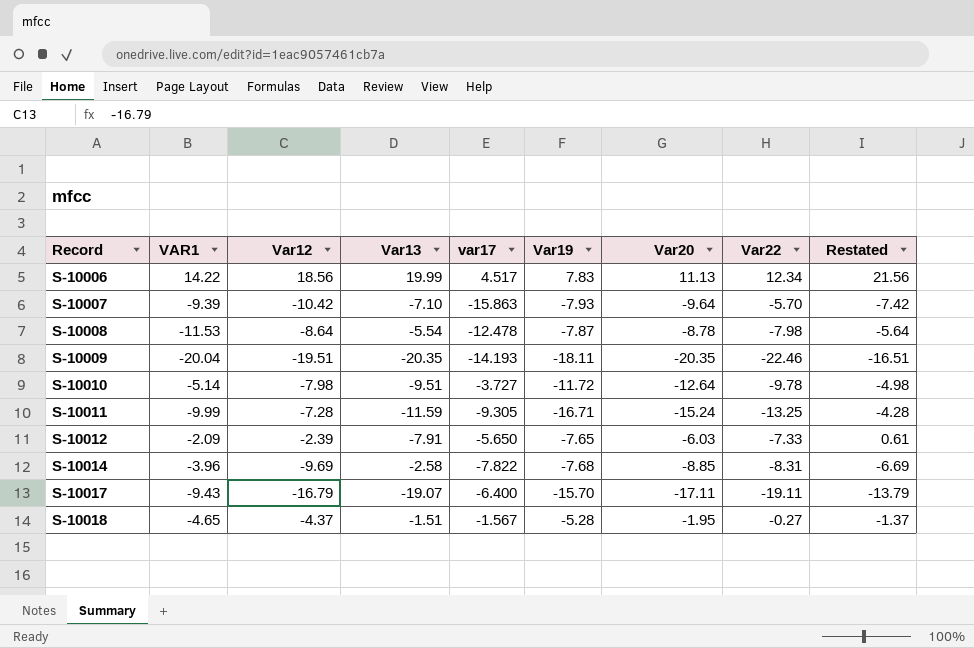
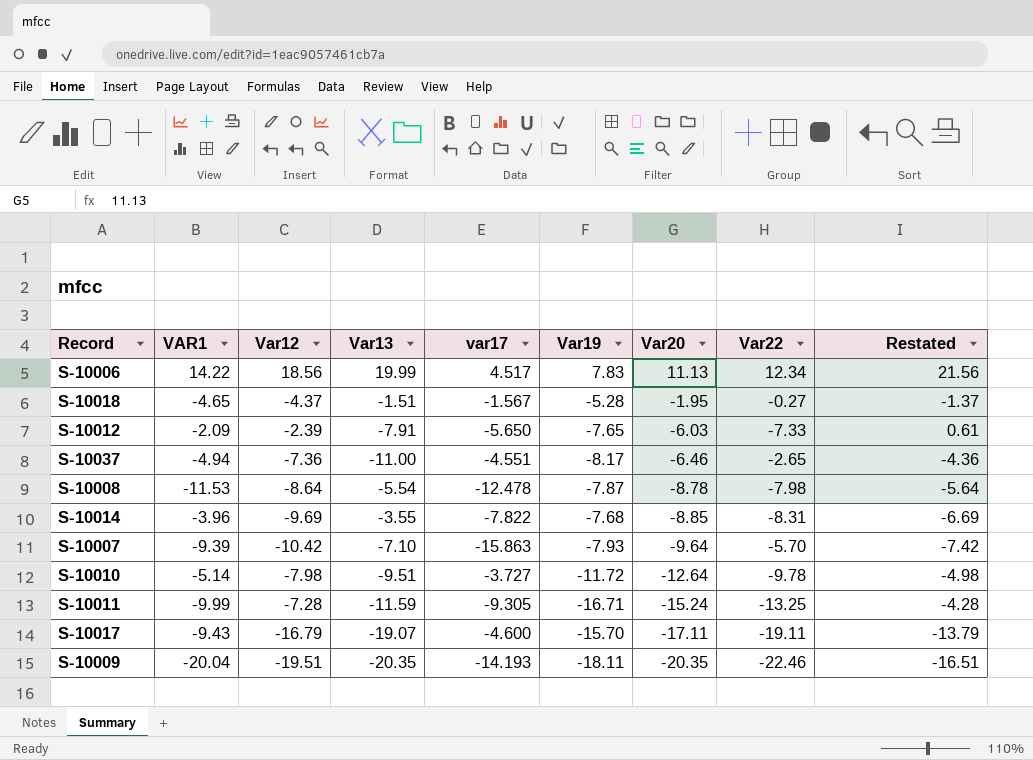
row order: Record ascending -> Var20 descending
row S-10037: none -> -4.94 | -7.36 | -11.00 | -4.551 | -8.17 | -6.46 | -2.65 | -4.36
S-10014 | Var13: -2.58 -> -3.55
S-10017 | var17: -6.400 -> -4.600

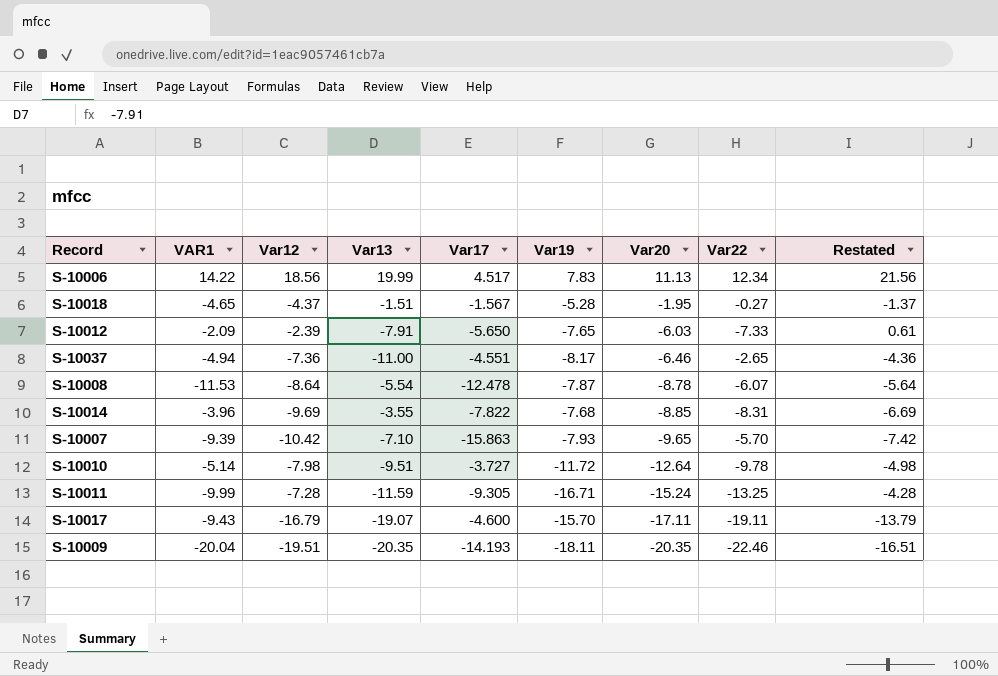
column name: var17 -> Var17
S-10008 | Var22: -7.98 -> -6.07
S-10007 | Var20: -9.64 -> -9.65

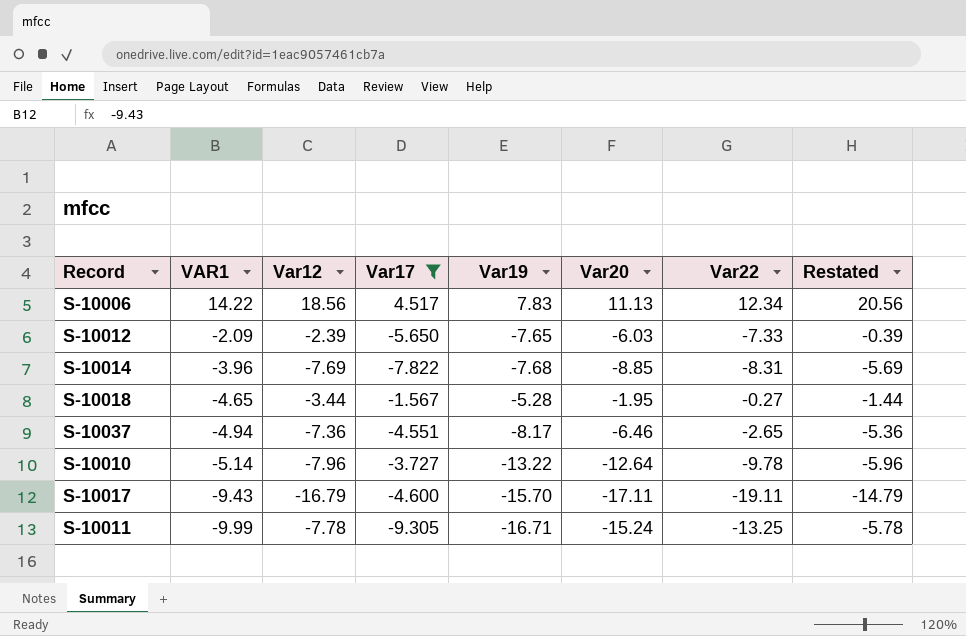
filter: none -> Var17 >= -9.305
row order: Var20 descending -> VAR1 descending
column Var13 | position: 4 -> none
column Restated | formula: [Var12] + 3 -> [Var12] + 2
S-10014 | Var12: -9.69 -> -7.69
S-10018 | Var12: -4.37 -> -3.44
S-10010 | Var12: -7.98 -> -7.96
S-10010 | Var19: -11.72 -> -13.22
S-10011 | Var12: -7.28 -> -7.78

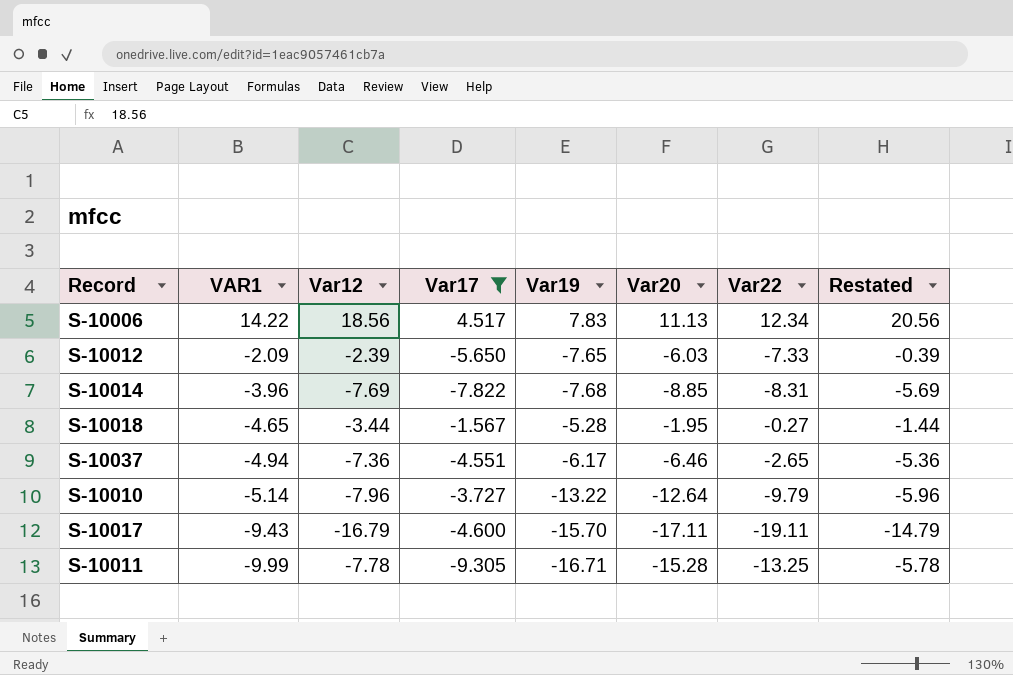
S-10037 | Var19: -8.17 -> -6.17
S-10010 | Var22: -9.78 -> -9.79
S-10011 | Var20: -15.24 -> -15.28

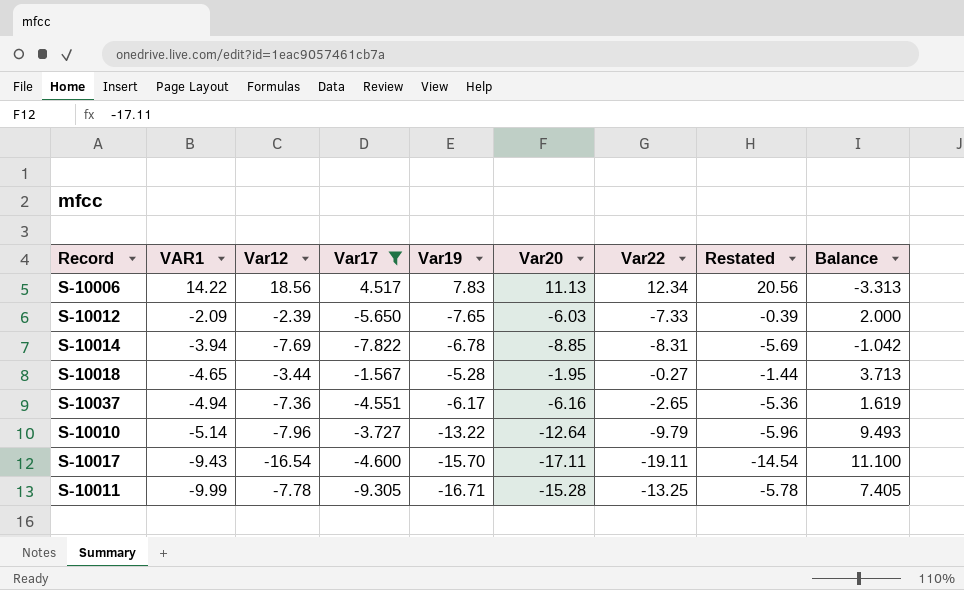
column Balance | formula: none -> [Var17] - [Var19]
S-10014 | VAR1: -3.96 -> -3.94
S-10014 | Var19: -7.68 -> -6.78
S-10037 | Var20: -6.46 -> -6.16
S-10017 | Var12: -16.79 -> -16.54
S-10017 | Restated: -14.79 -> -14.54

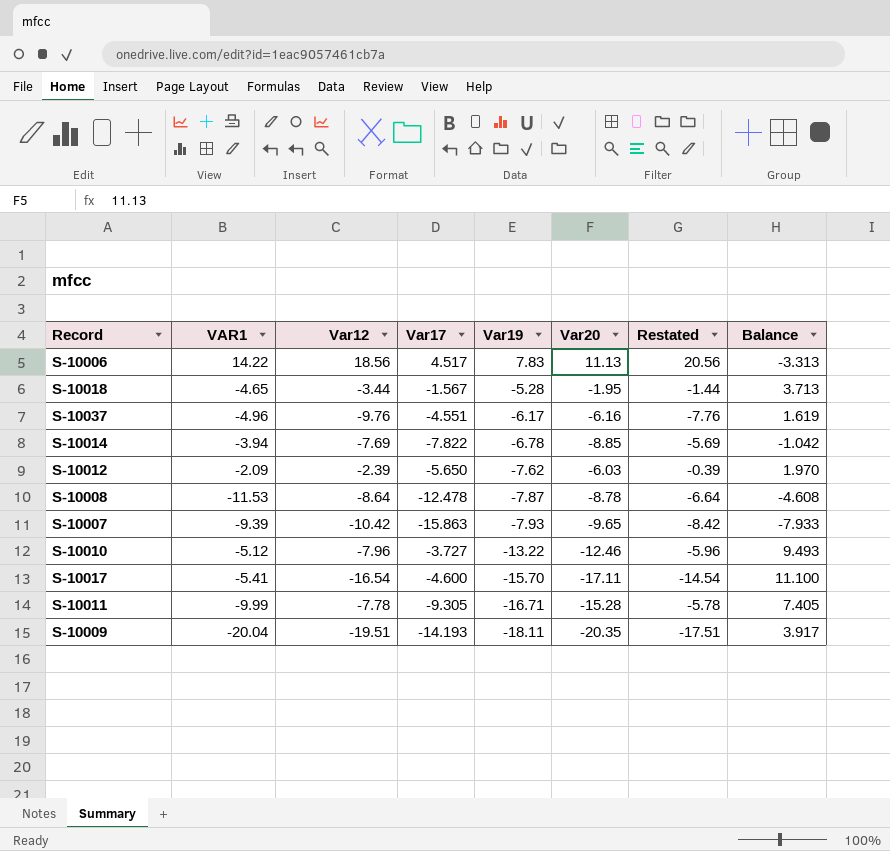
filter: Var17 >= -9.305 -> none
row order: VAR1 descending -> Var19 descending
column Var22 | position: 7 -> none
S-10037 | VAR1: -4.94 -> -4.96
S-10037 | Var12: -7.36 -> -9.76
S-10037 | Restated: -5.36 -> -7.76
S-10012 | Var19: -7.65 -> -7.62
S-10012 | Balance: 2.000 -> 1.970
S-10010 | VAR1: -5.14 -> -5.12
S-10010 | Var20: -12.64 -> -12.46
S-10017 | VAR1: -9.43 -> -5.41

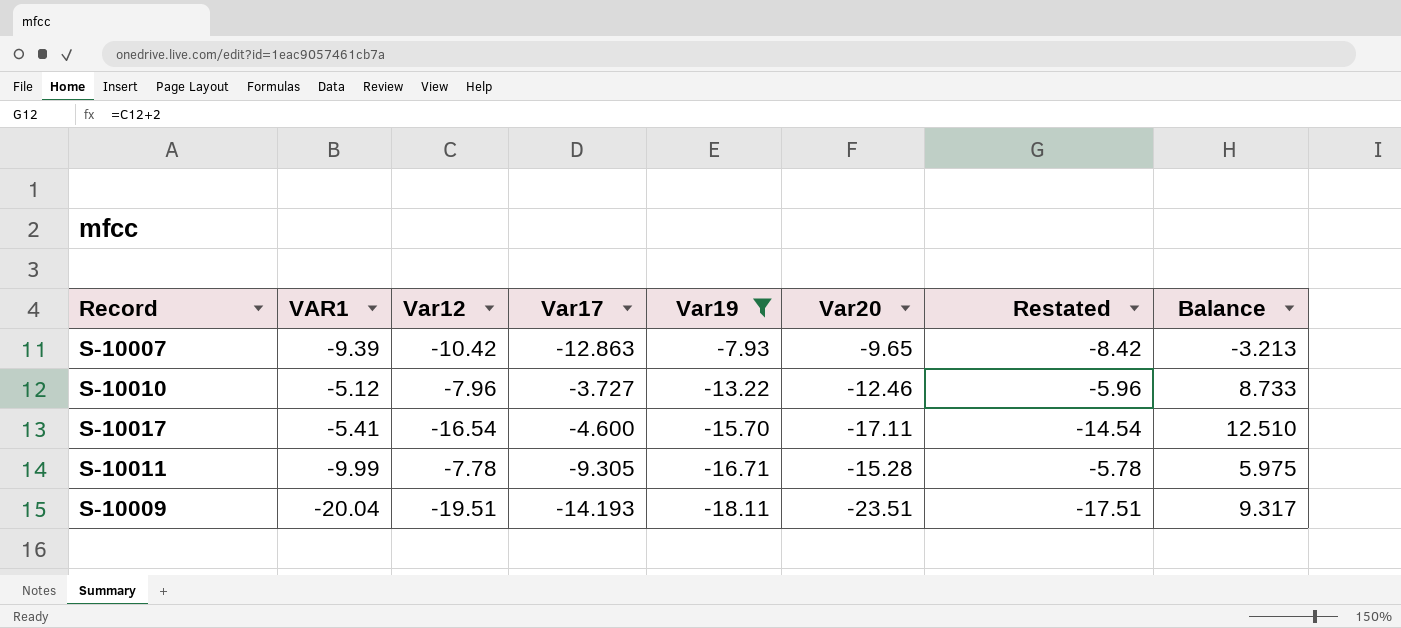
filter: none -> Var19 <= -7.93
column Balance | formula: [Var17] - [Var19] -> [Var17] - [Var20]
S-10007 | Var17: -15.863 -> -12.863
S-10009 | Var20: -20.35 -> -23.51

